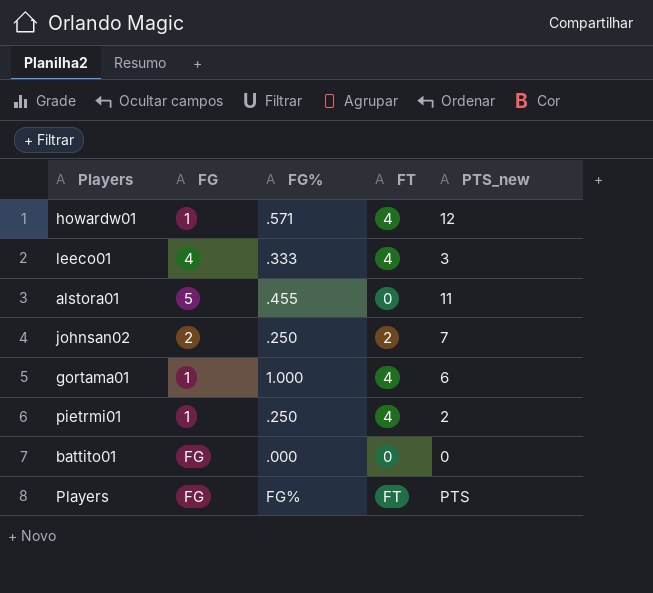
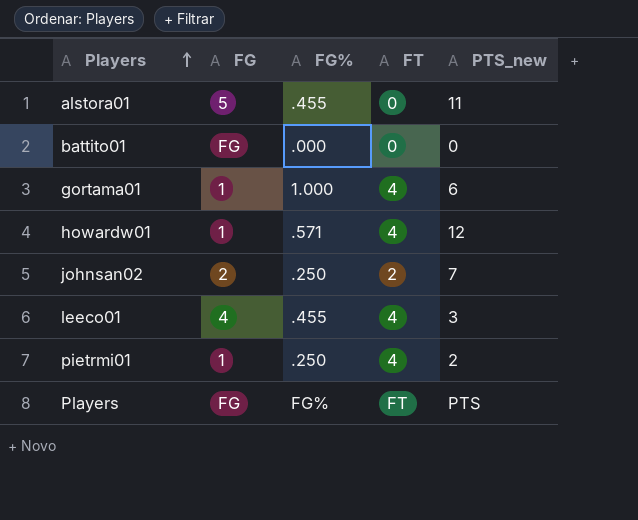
row order: none -> Players ascending
leeco01 | FG%: .333 -> .455

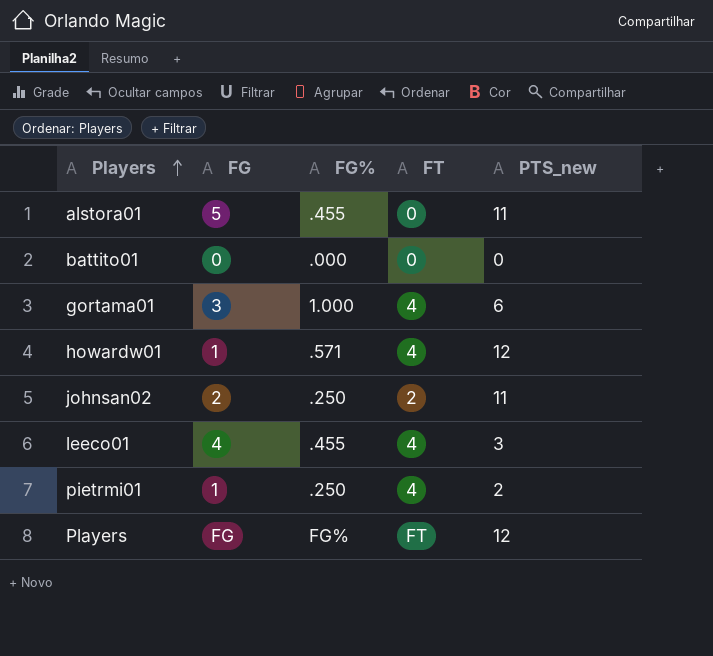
battito01 | FG: FG -> 0
gortama01 | FG: 1 -> 3
johnsan02 | PTS_new: 7 -> 11
Players | PTS_new: PTS -> 12

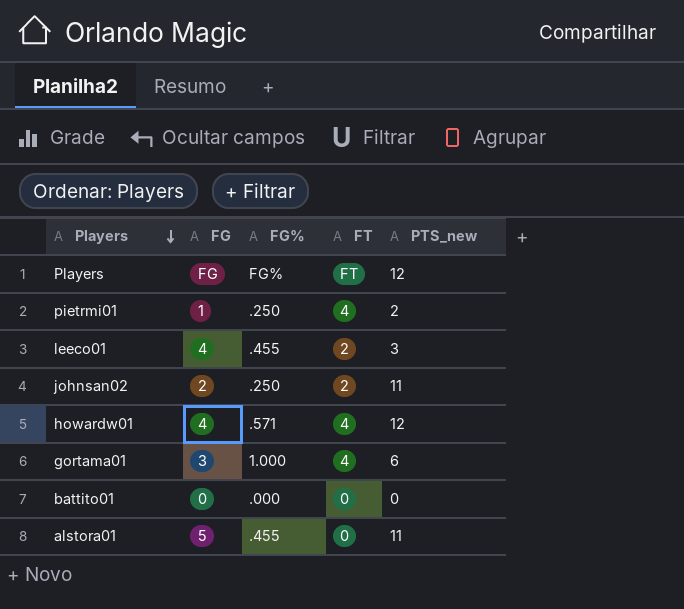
row order: Players ascending -> Players descending
leeco01 | FT: 4 -> 2
howardw01 | FG: 1 -> 4

